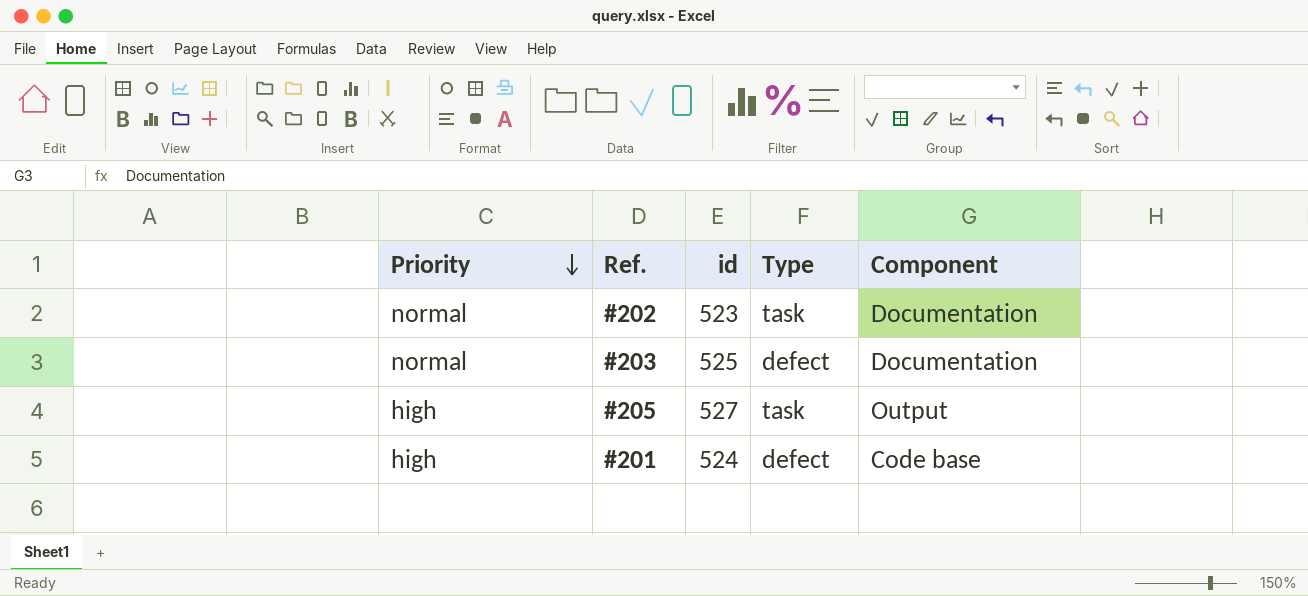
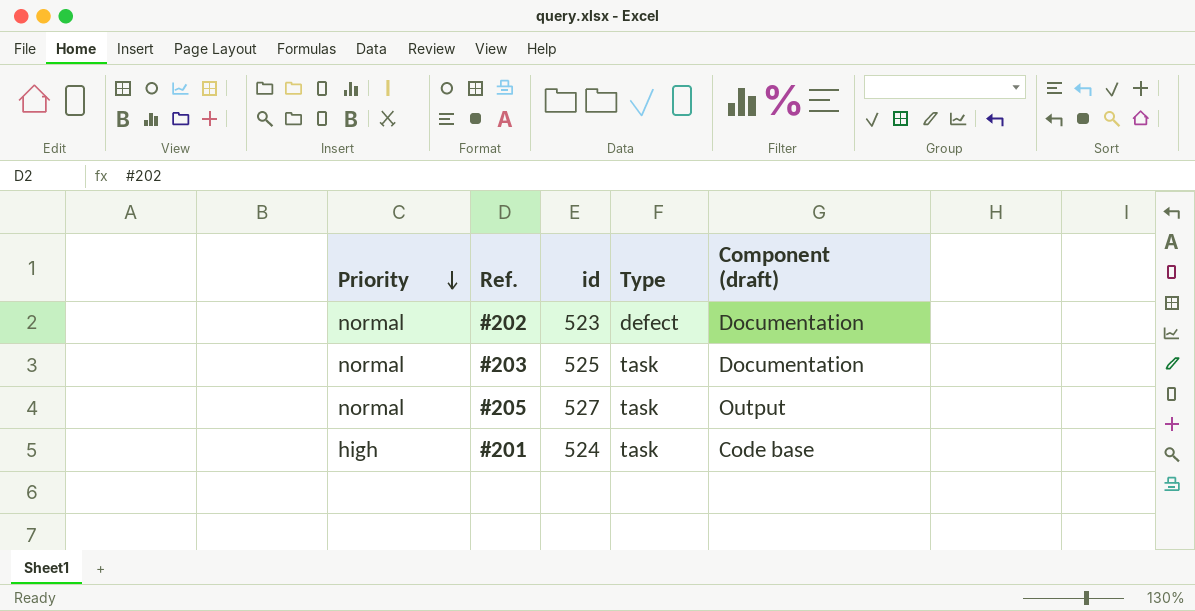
column name: Component -> Component (draft)
#202 | Type: task -> defect
#203 | Type: defect -> task
#205 | Priority: high -> normal
#201 | Type: defect -> task

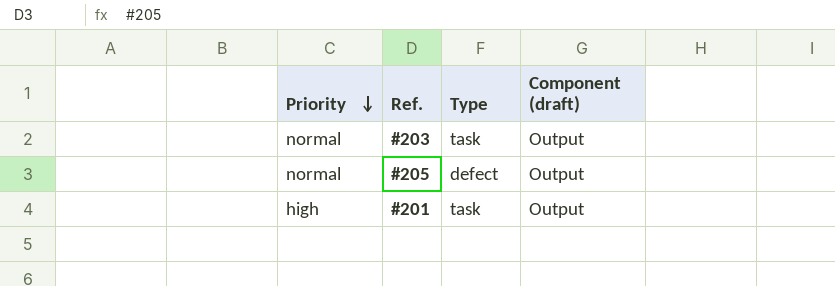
column id | position: 3 -> none
row #202: normal | 523 | defect | Documentation -> none
#203 | Component (draft): Documentation -> Output
#205 | Type: task -> defect
#201 | Component (draft): Code base -> Output

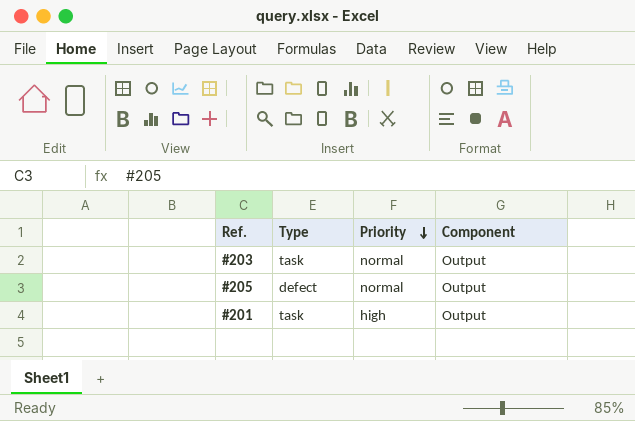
column Priority | position: 1 -> 3
column name: Component (draft) -> Component

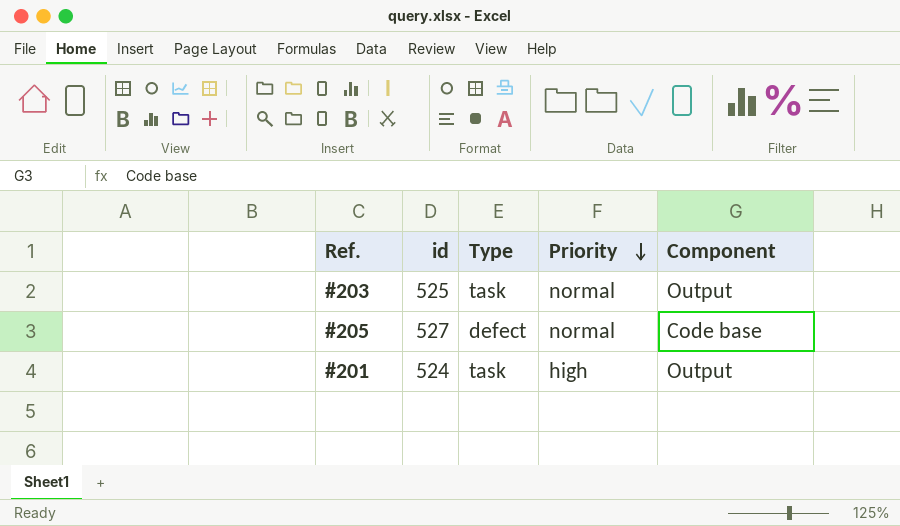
column id | position: none -> 2
#205 | Component: Output -> Code base

